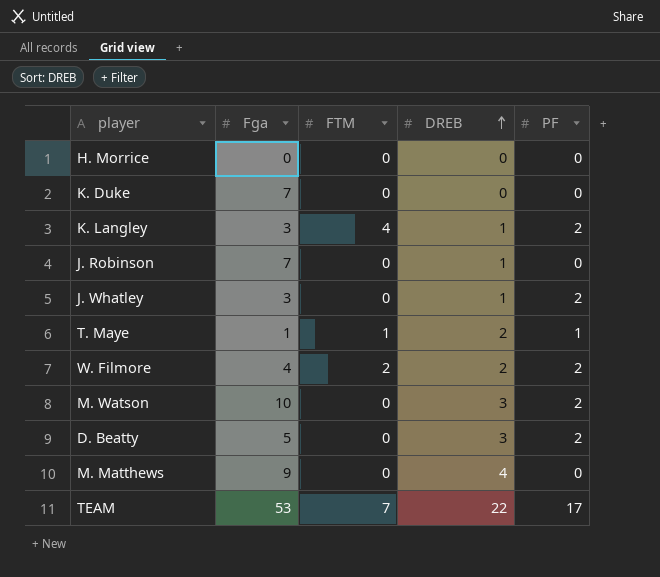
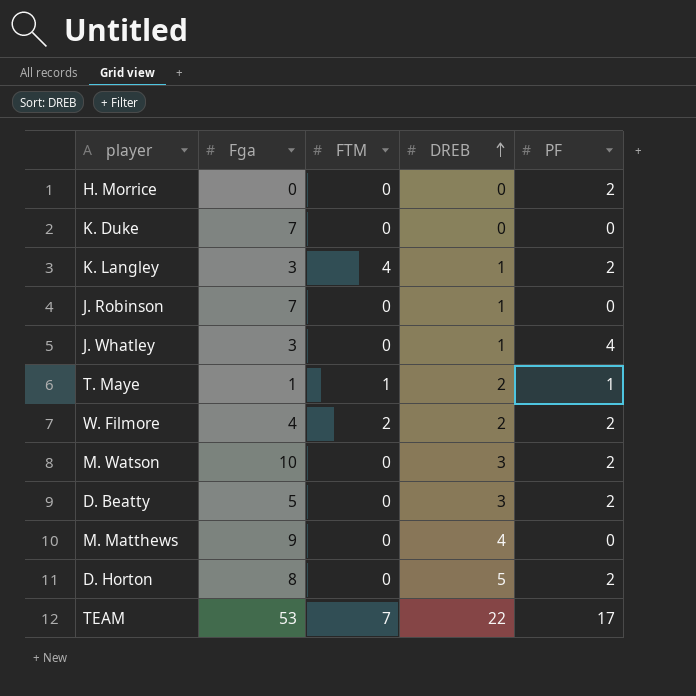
H. Morrice | PF: 0 -> 2
J. Whatley | PF: 2 -> 4
row D. Horton: none -> 8 | 0 | 5 | 2

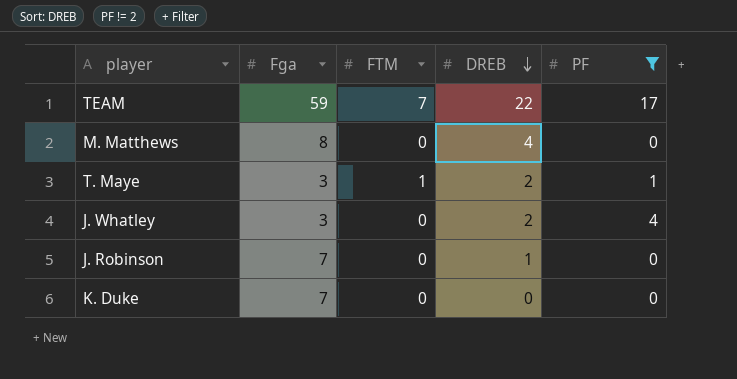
filter: none -> PF != 2
row order: DREB ascending -> DREB descending
TEAM | Fga: 53 -> 59
M. Matthews | Fga: 9 -> 8
T. Maye | Fga: 1 -> 3
J. Whatley | DREB: 1 -> 2

